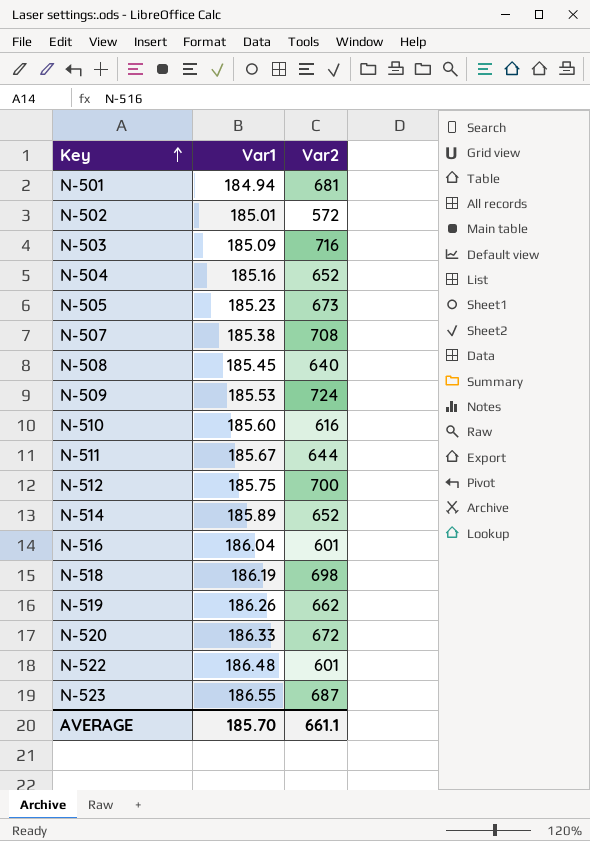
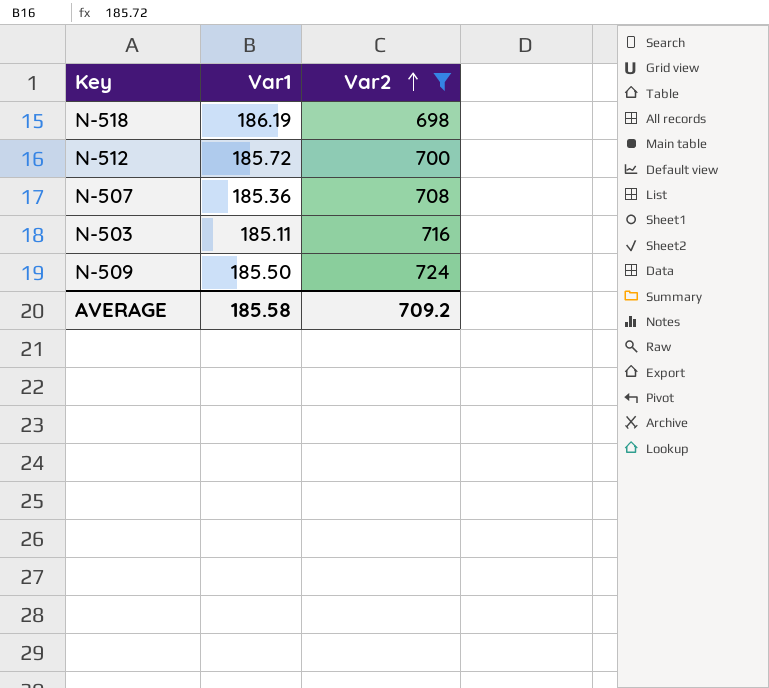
filter: none -> Var2 >= 698
row order: Key ascending -> Var2 ascending
N-512 | Var1: 185.75 -> 185.72
N-507 | Var1: 185.38 -> 185.36
N-503 | Var1: 185.09 -> 185.11
N-509 | Var1: 185.53 -> 185.50
AVERAGE | Var1: 185.70 -> 185.58
AVERAGE | Var2: 661.1 -> 709.2

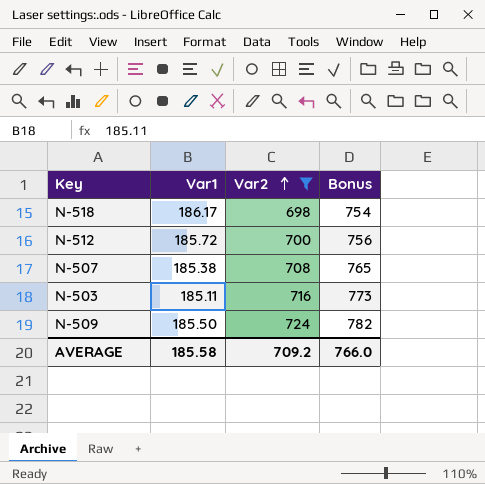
column Bonus | formula: none -> [Var2] * 1.08
N-518 | Var1: 186.19 -> 186.17
N-507 | Var1: 185.36 -> 185.38

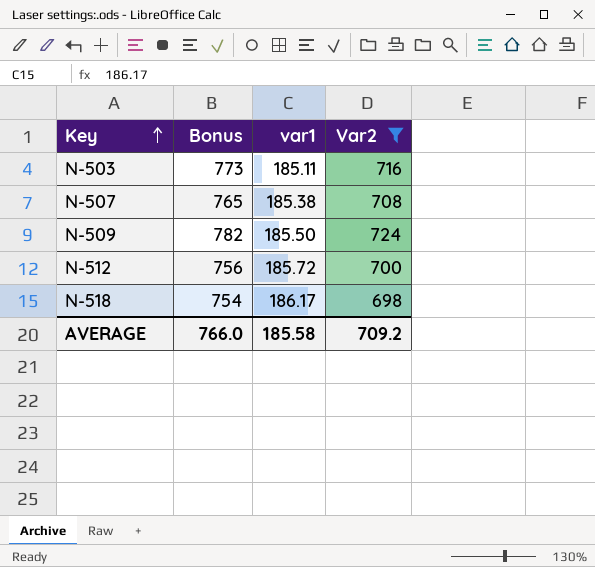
row order: Var2 ascending -> Key ascending
column Bonus | position: 4 -> 2
column name: Var1 -> var1

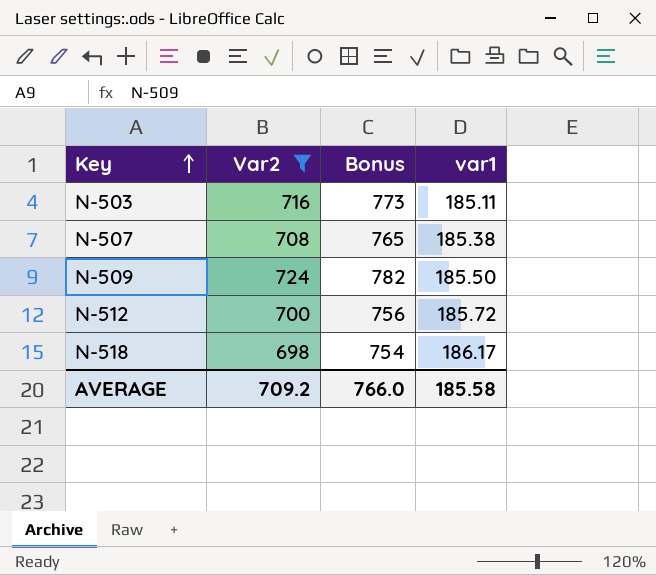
column Var2 | position: 4 -> 2

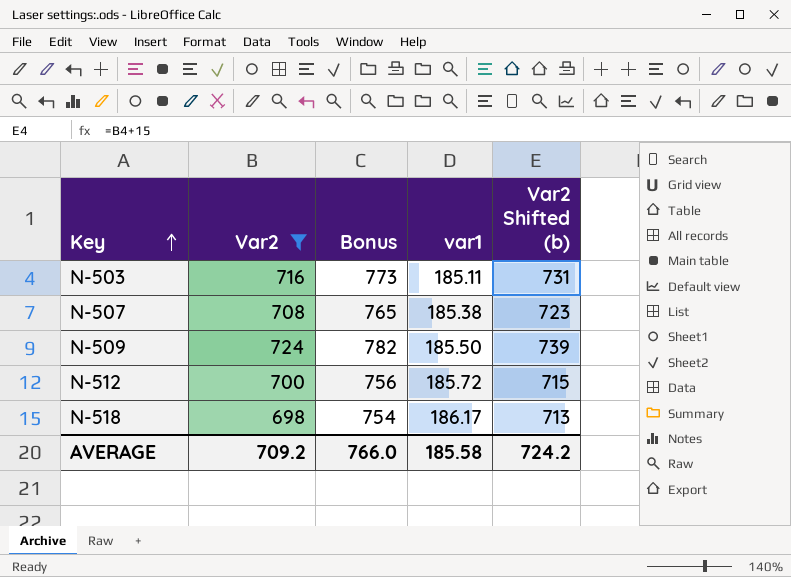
column Var2 Shifted (b) | formula: none -> [Var2] + 15

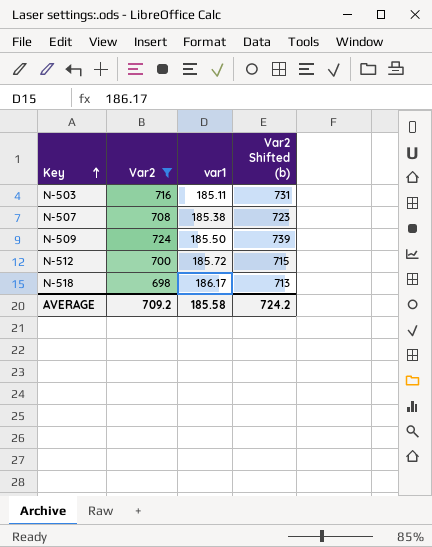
column Bonus | formula: [Var2] * 1.08 -> none

